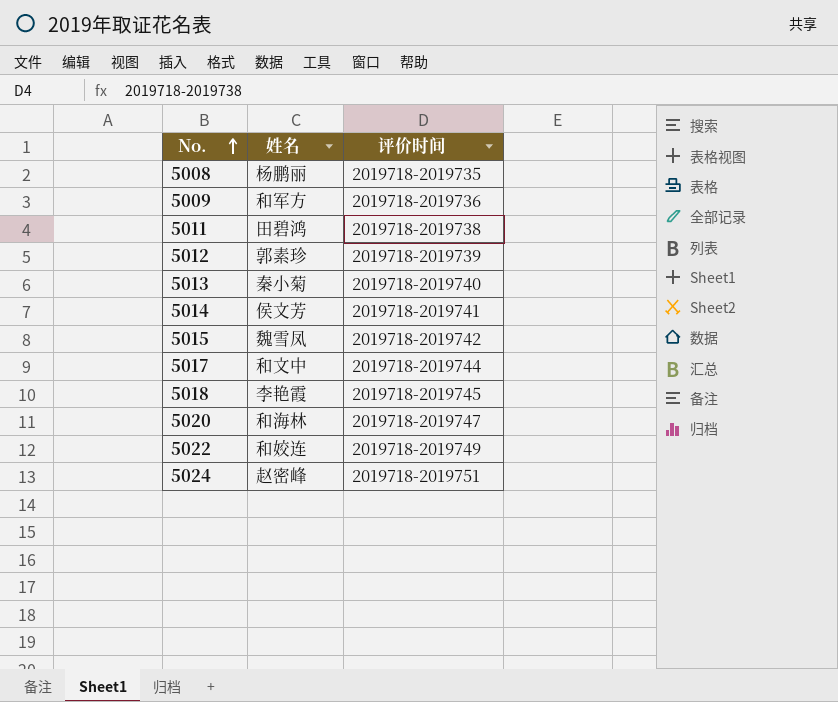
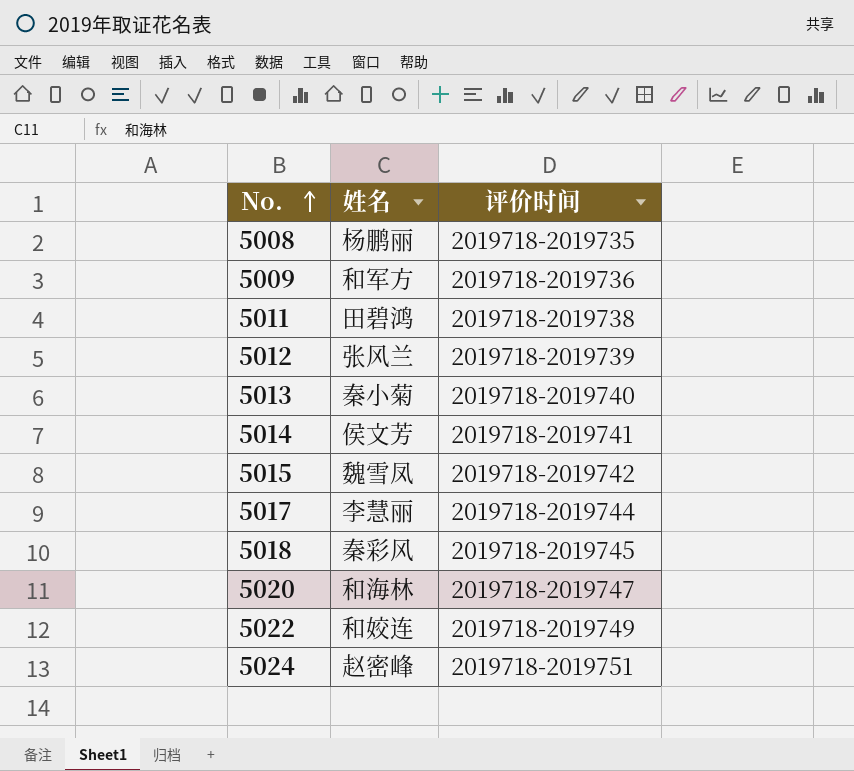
5012 | 姓名: 郭素珍 -> 张风兰
5017 | 姓名: 和文中 -> 李慧丽
5018 | 姓名: 李艳霞 -> 秦彩风

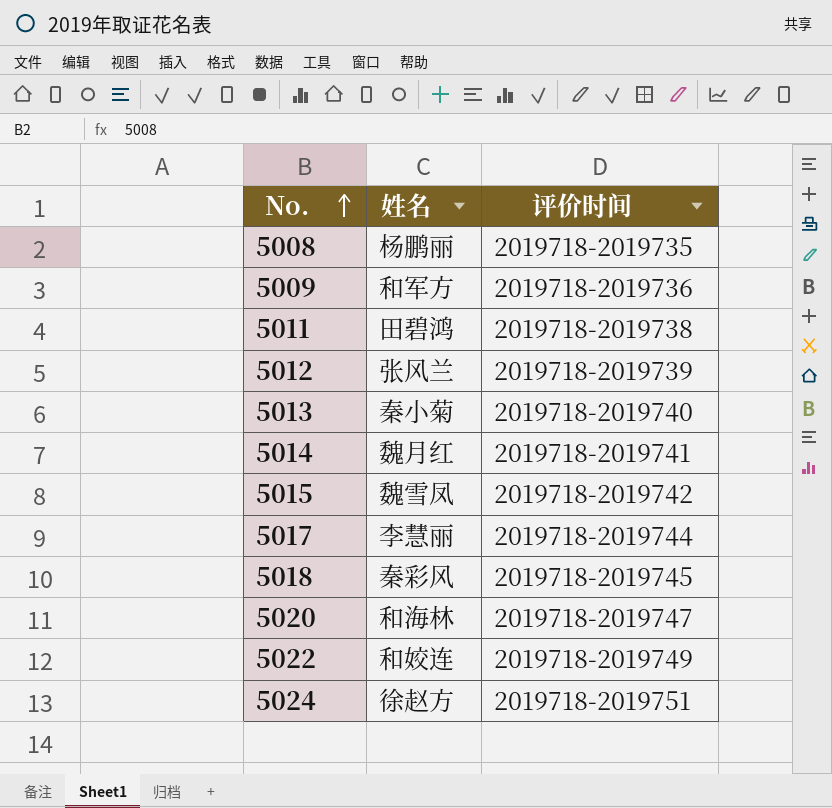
5014 | 姓名: 侯文芳 -> 魏月红
5024 | 姓名: 赵密峰 -> 徐赵方

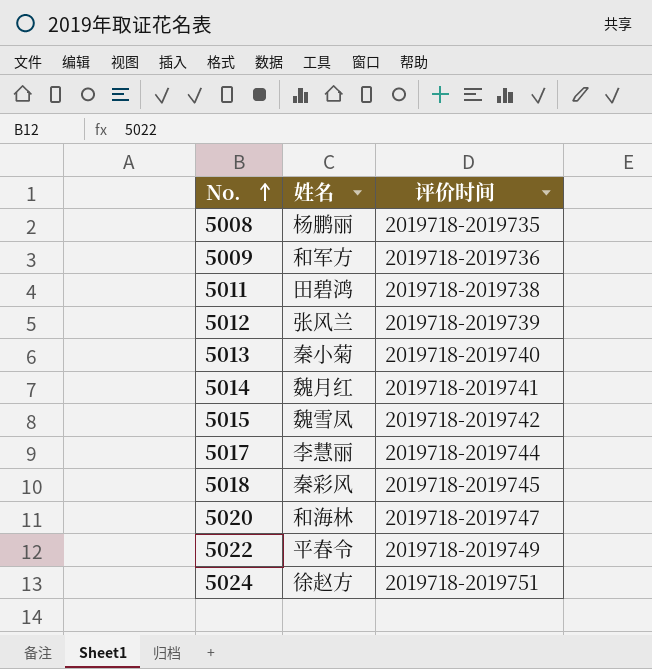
5022 | 姓名: 和姣连 -> 平春令

